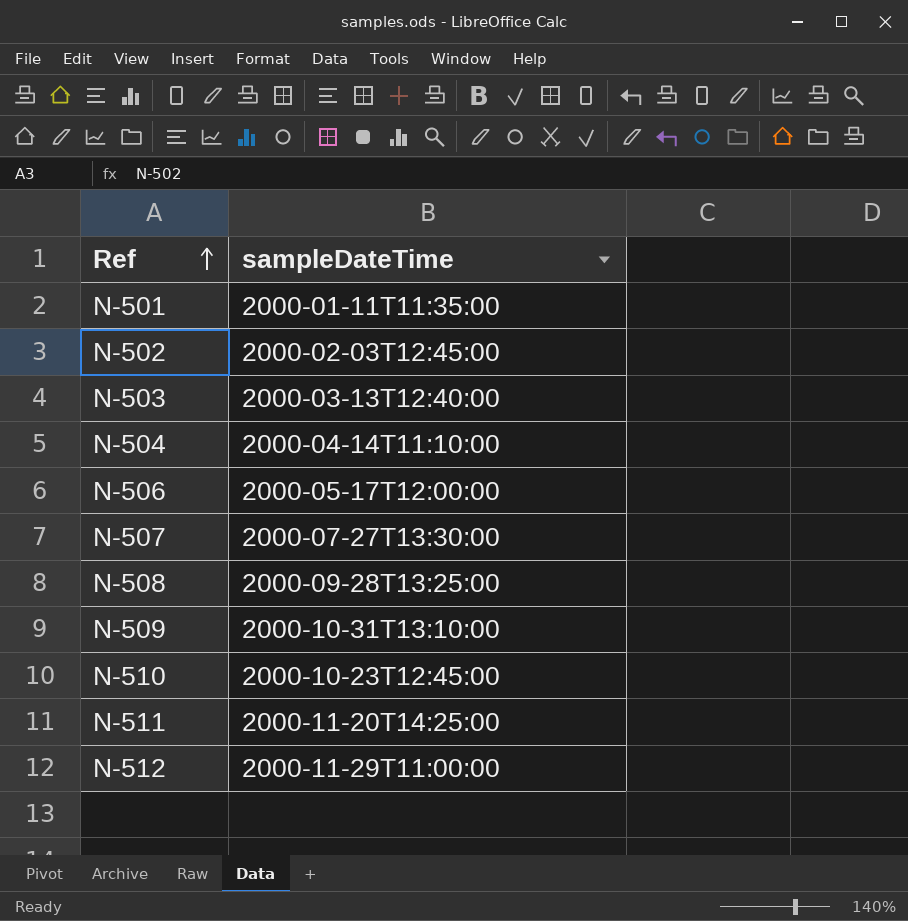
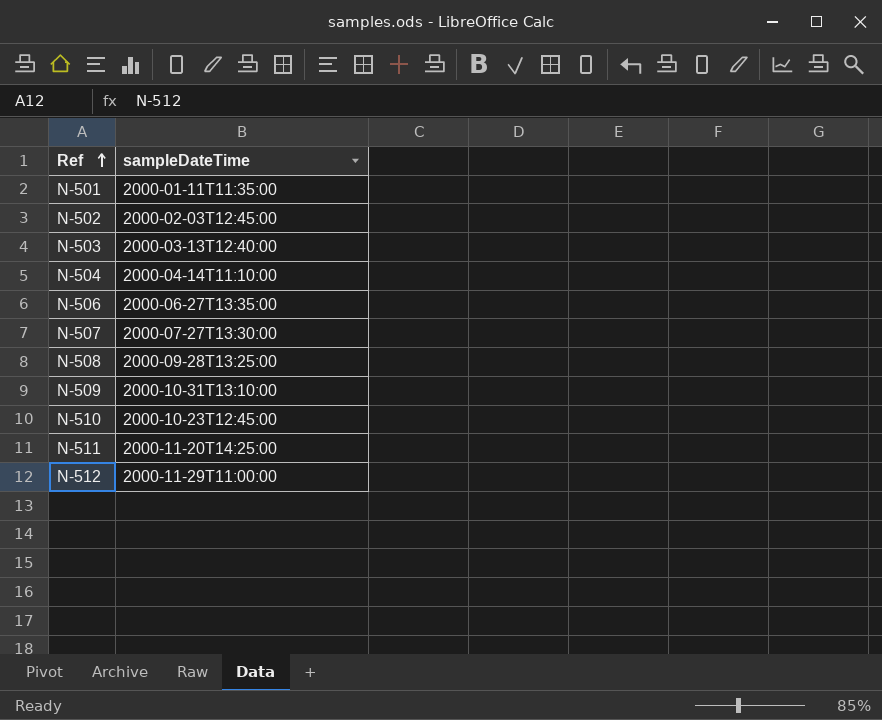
N-506 | sampleDateTime: 2000-05-17T12:00:00 -> 2000-06-27T13:35:00

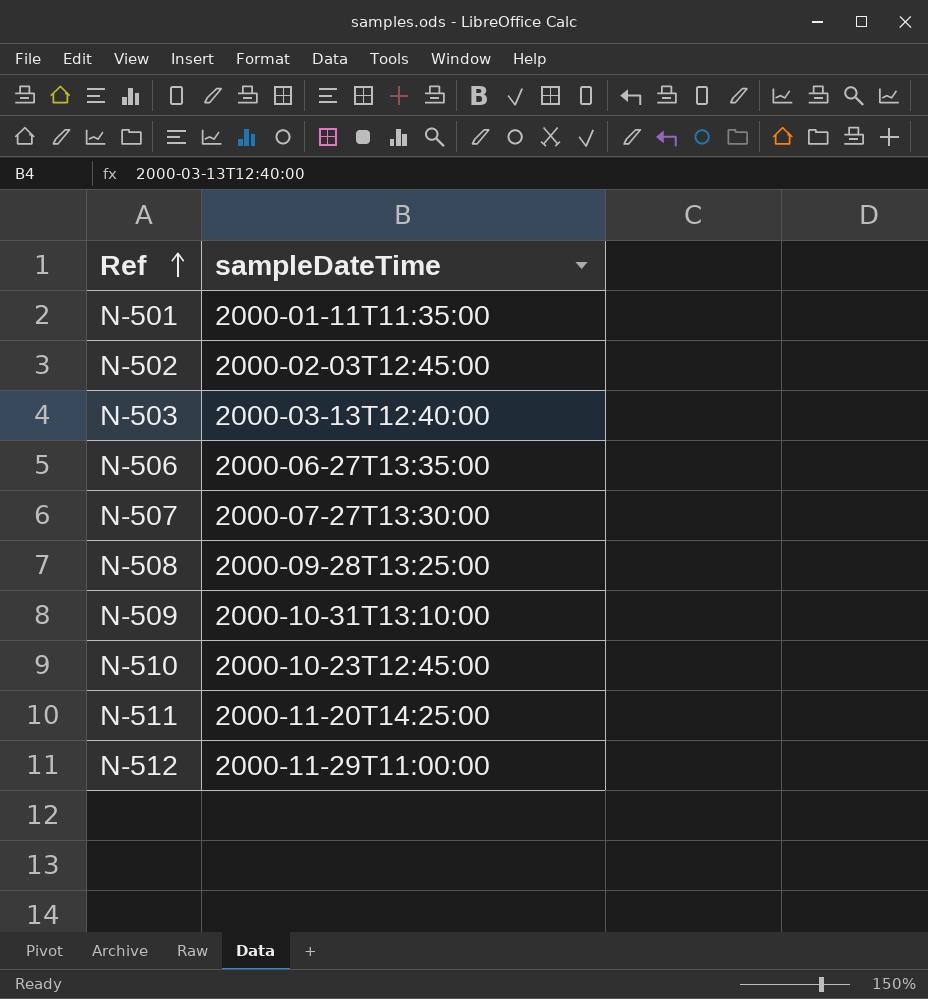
row N-504: 2000-04-14T11:10:00 -> none

